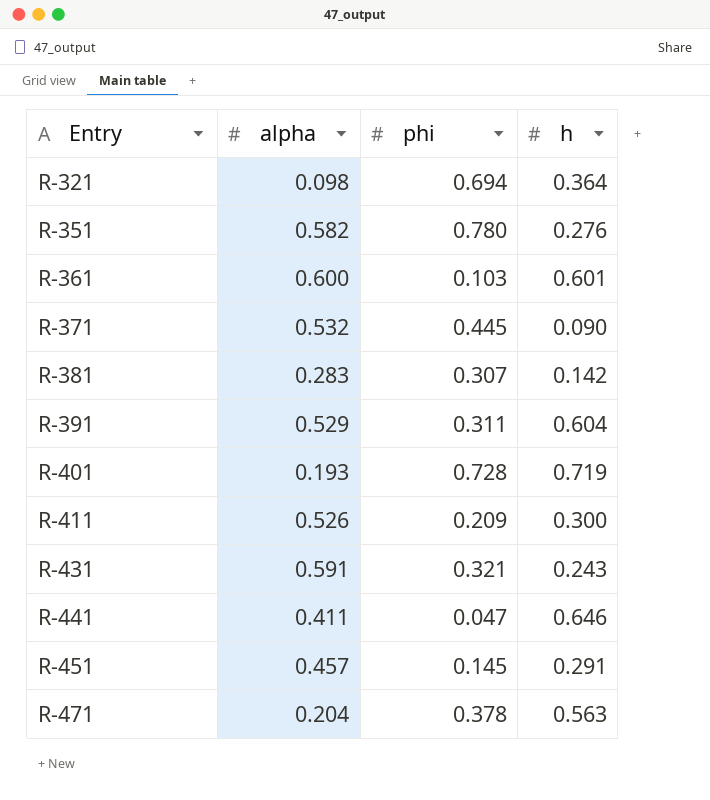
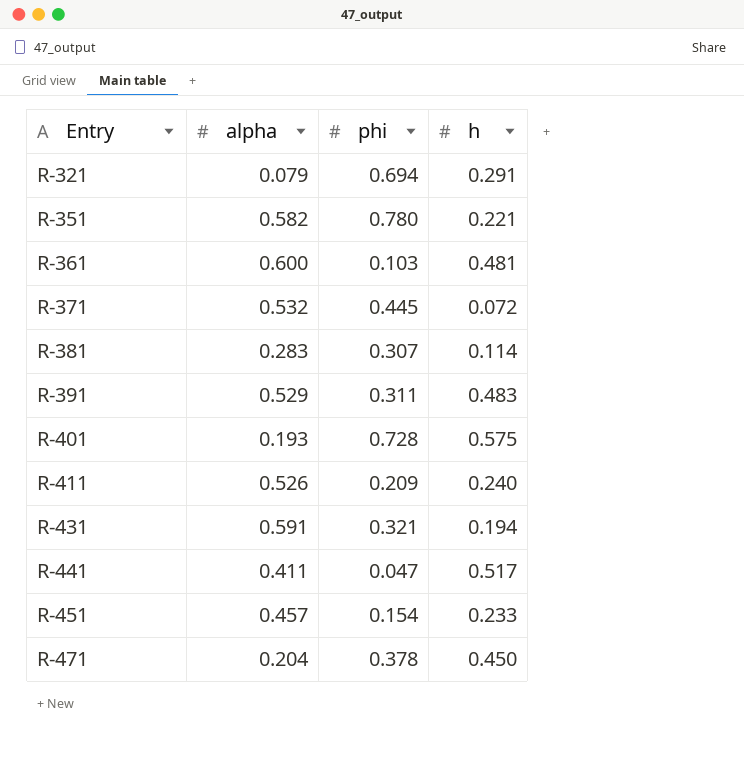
R-321 | alpha: 0.098 -> 0.079
R-321 | h: 0.364 -> 0.291
R-351 | h: 0.276 -> 0.221
R-361 | h: 0.601 -> 0.481
R-371 | h: 0.090 -> 0.072
R-381 | h: 0.142 -> 0.114
R-391 | h: 0.604 -> 0.483
R-401 | h: 0.719 -> 0.575
R-411 | h: 0.300 -> 0.240
R-431 | h: 0.243 -> 0.194
R-441 | h: 0.646 -> 0.517
R-451 | phi: 0.145 -> 0.154
R-451 | h: 0.291 -> 0.233
R-471 | h: 0.563 -> 0.450

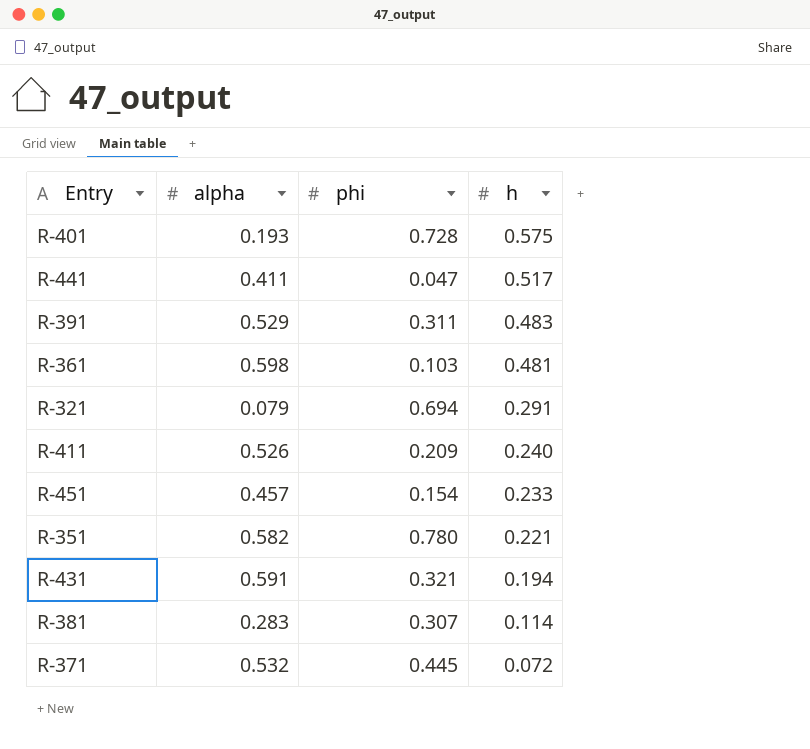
row order: Entry ascending -> h descending
row R-471: 0.204 | 0.378 | 0.450 -> none
R-361 | alpha: 0.600 -> 0.598

